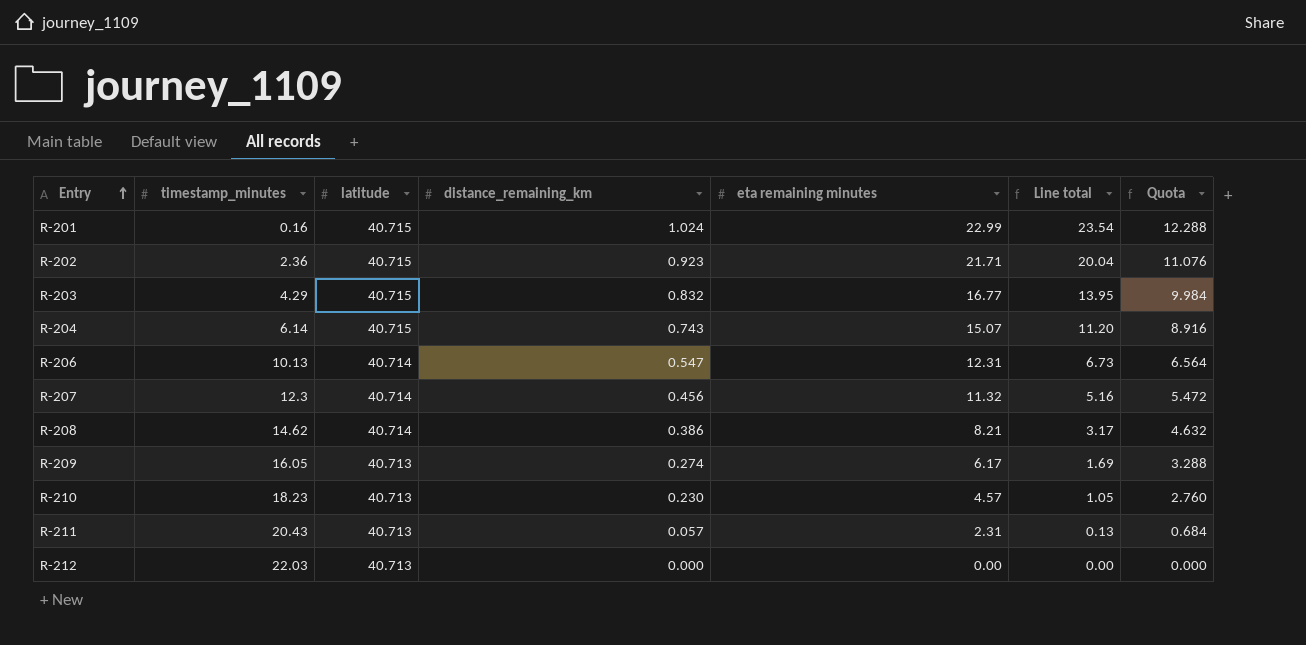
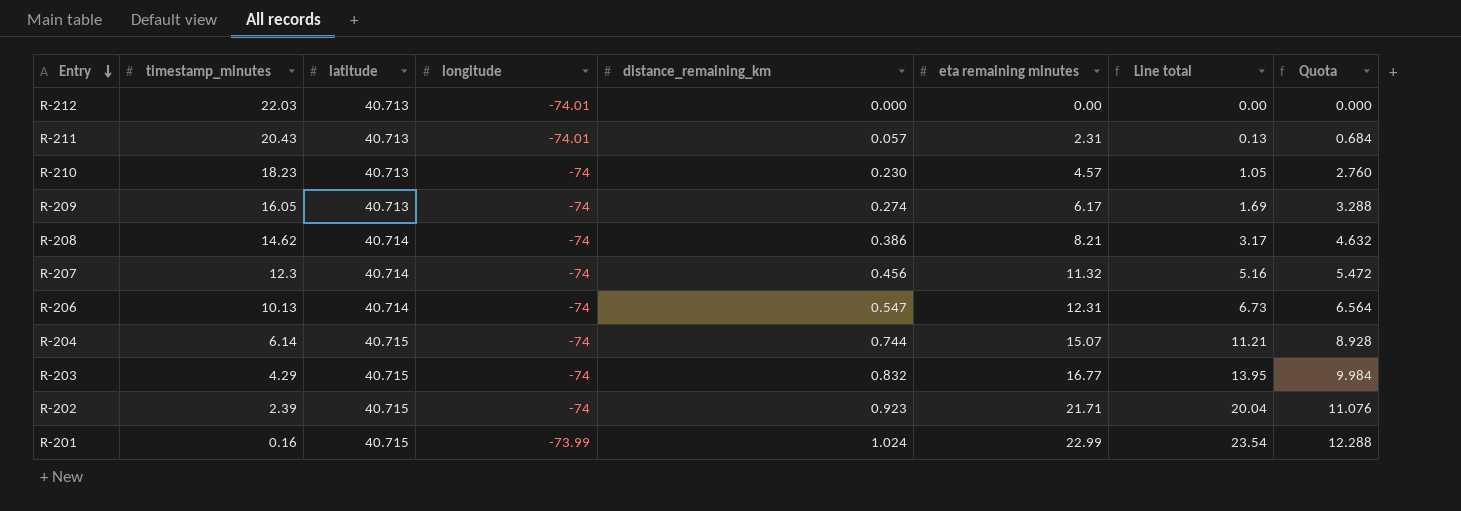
row order: Entry ascending -> Entry descending
column longitude | position: none -> 4
R-204 | distance_remaining_km: 0.743 -> 0.744
R-204 | Line total: 11.20 -> 11.21
R-204 | Quota: 8.916 -> 8.928
R-202 | timestamp_minutes: 2.36 -> 2.39

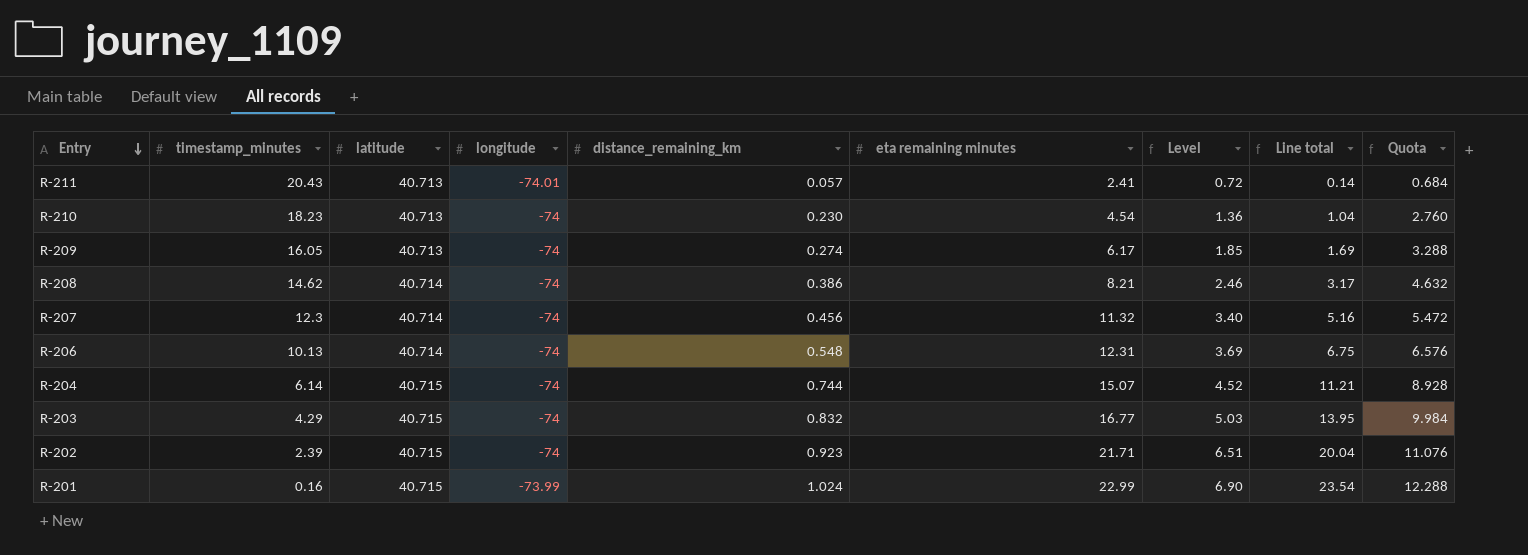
column Level | formula: none -> [eta remaining minutes] * 0.3
row R-212: 22.03 | 40.713 | -74.01 | 0.000 | 0.00 | 0.00 | 0.000 -> none
R-211 | eta remaining minutes: 2.31 -> 2.41
R-211 | Line total: 0.13 -> 0.14
R-210 | eta remaining minutes: 4.57 -> 4.54
R-210 | Line total: 1.05 -> 1.04
R-206 | distance_remaining_km: 0.547 -> 0.548
R-206 | Line total: 6.73 -> 6.75
R-206 | Quota: 6.564 -> 6.576

